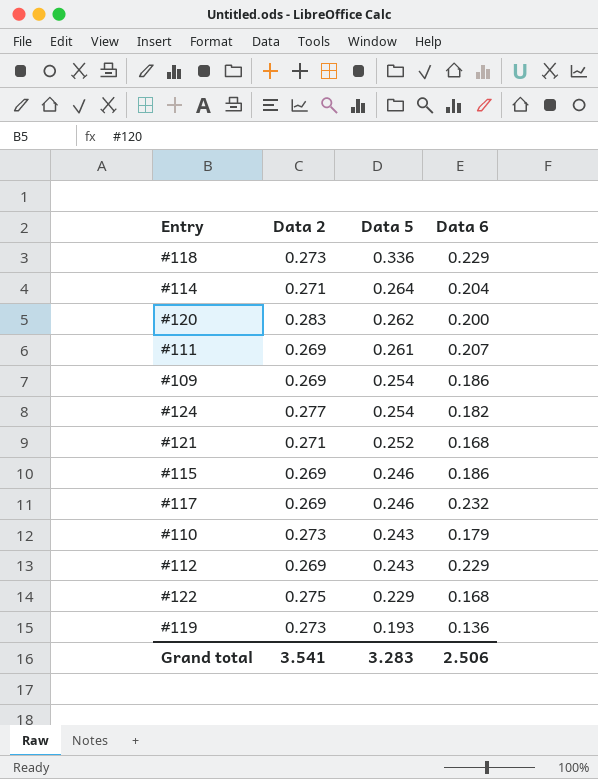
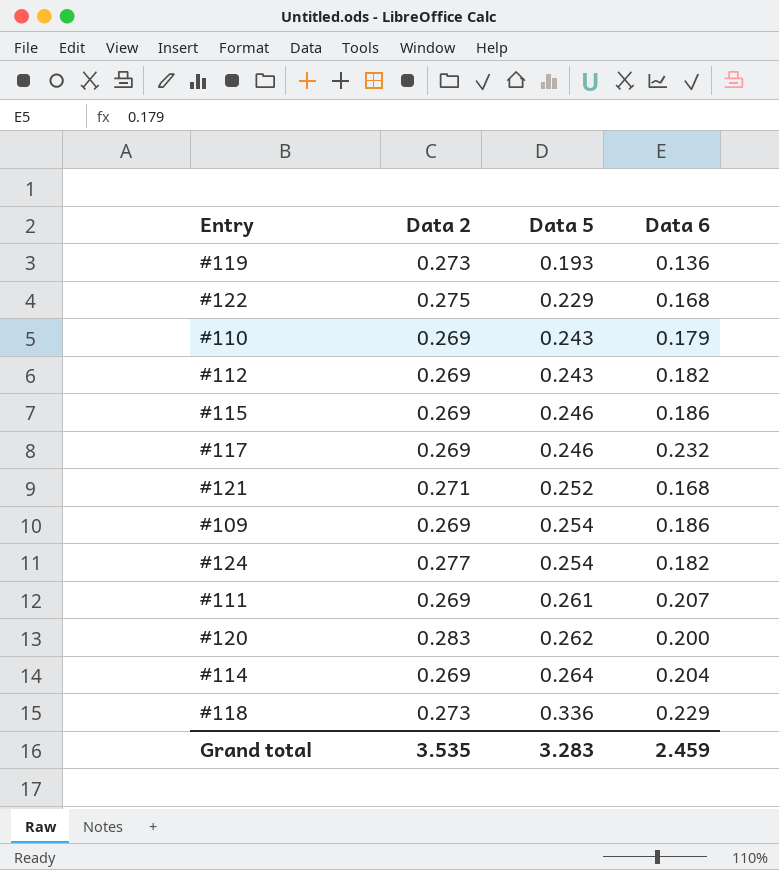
row order: Data 5 descending -> Data 5 ascending
#110 | Data 2: 0.273 -> 0.269
#112 | Data 6: 0.229 -> 0.182
#114 | Data 2: 0.271 -> 0.269
Grand total | Data 2: 3.541 -> 3.535
Grand total | Data 6: 2.506 -> 2.459

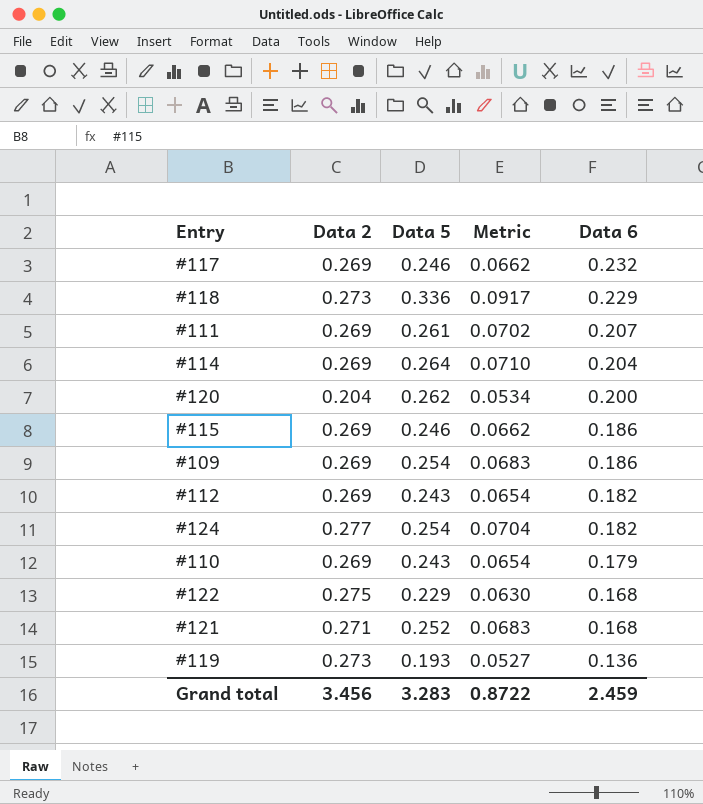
row order: Data 5 ascending -> Data 6 descending
column Metric | formula: none -> [Data 2] * [Data 5]
#120 | Data 2: 0.283 -> 0.204
Grand total | Data 2: 3.535 -> 3.456

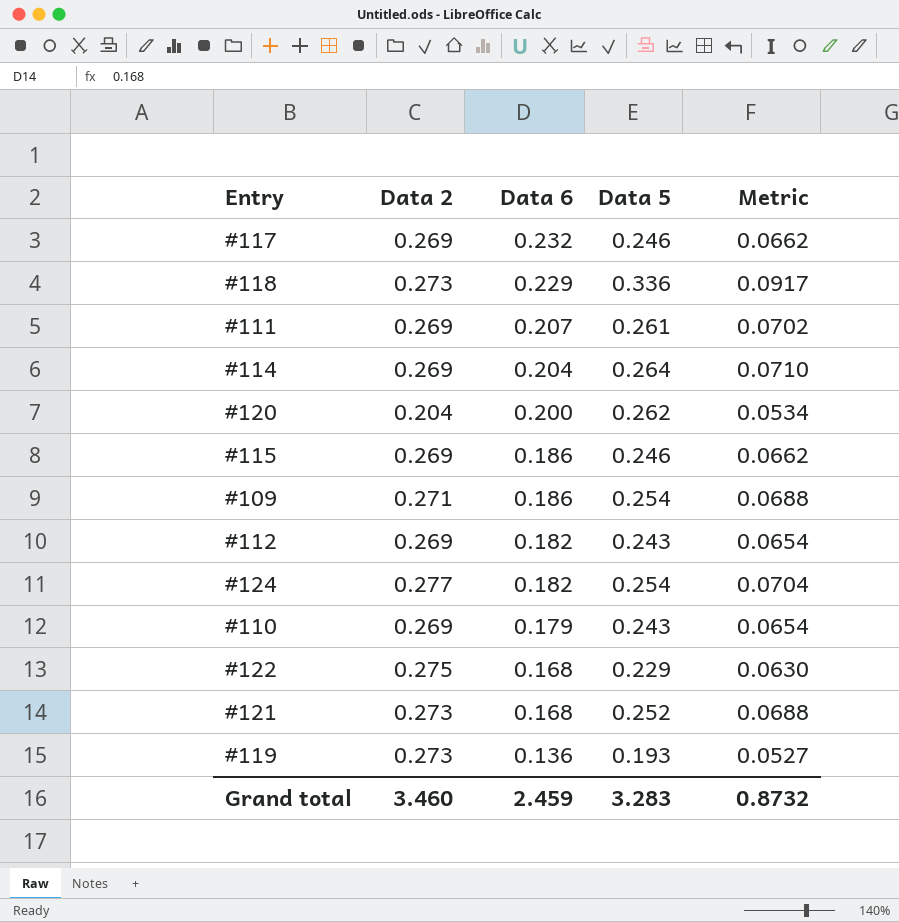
column Data 6 | position: 5 -> 3
#109 | Data 2: 0.269 -> 0.271
#109 | Metric: 0.0683 -> 0.0688
#121 | Data 2: 0.271 -> 0.273
#121 | Metric: 0.0683 -> 0.0688
Grand total | Data 2: 3.456 -> 3.460
Grand total | Metric: 0.8722 -> 0.8732

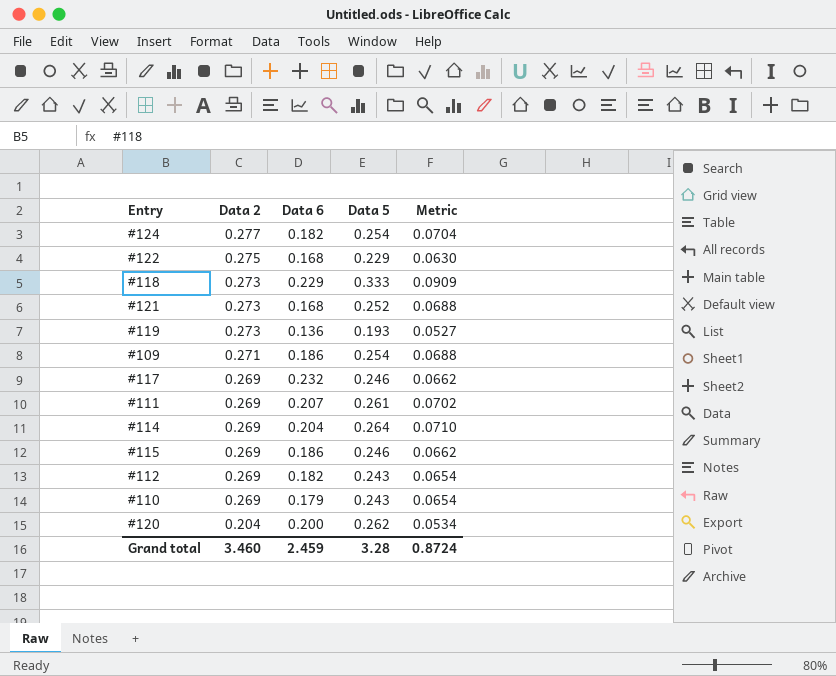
row order: Data 6 descending -> Data 2 descending
#118 | Data 5: 0.336 -> 0.333
#118 | Metric: 0.0917 -> 0.0909
Grand total | Data 5: 3.283 -> 3.28
Grand total | Metric: 0.8732 -> 0.8724

